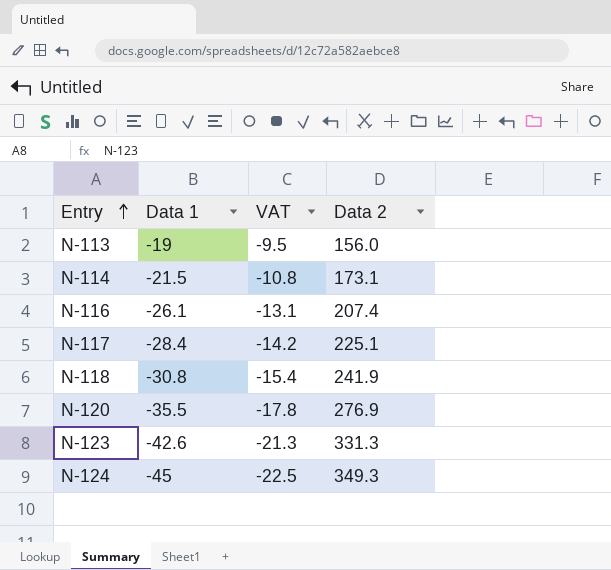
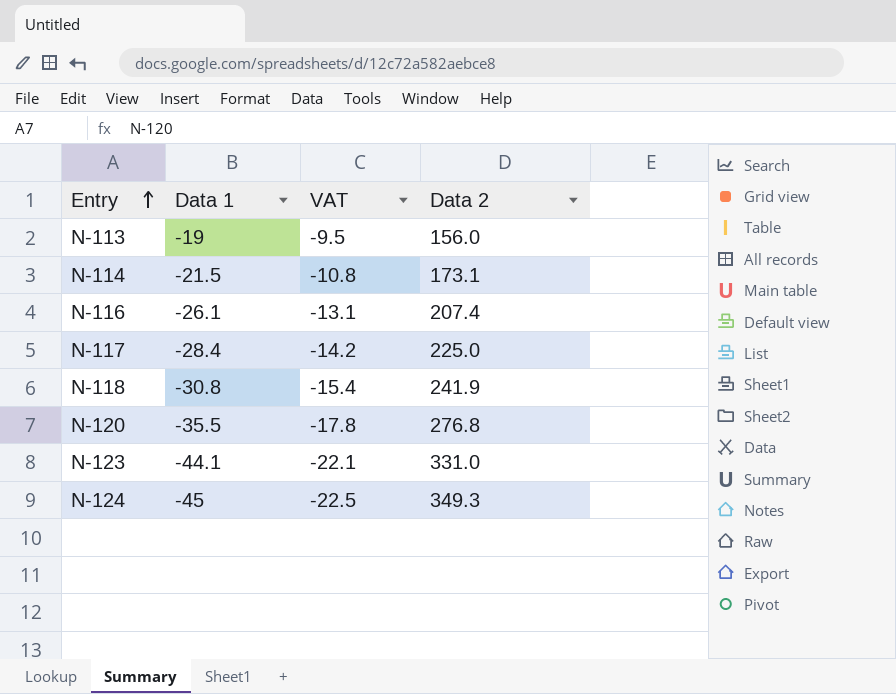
N-117 | Data 2: 225.1 -> 225.0
N-120 | Data 2: 276.9 -> 276.8
N-123 | Data 1: -42.6 -> -44.1
N-123 | VAT: -21.3 -> -22.1
N-123 | Data 2: 331.3 -> 331.0

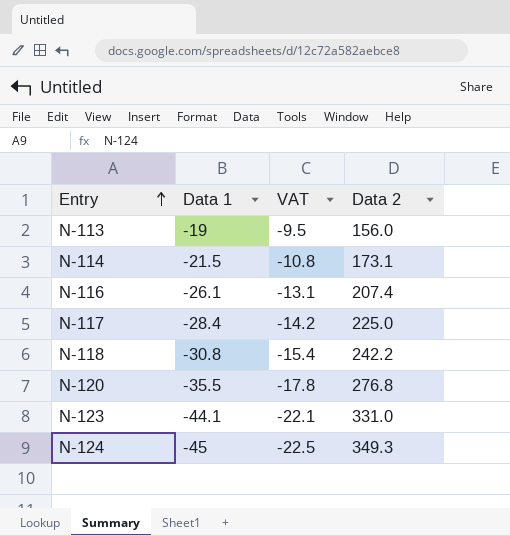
N-118 | Data 2: 241.9 -> 242.2

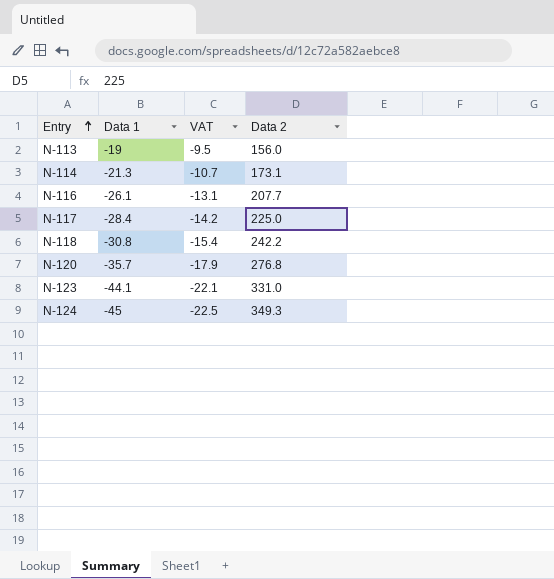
N-114 | Data 1: -21.5 -> -21.3
N-114 | VAT: -10.8 -> -10.7
N-116 | Data 2: 207.4 -> 207.7
N-120 | Data 1: -35.5 -> -35.7
N-120 | VAT: -17.8 -> -17.9

